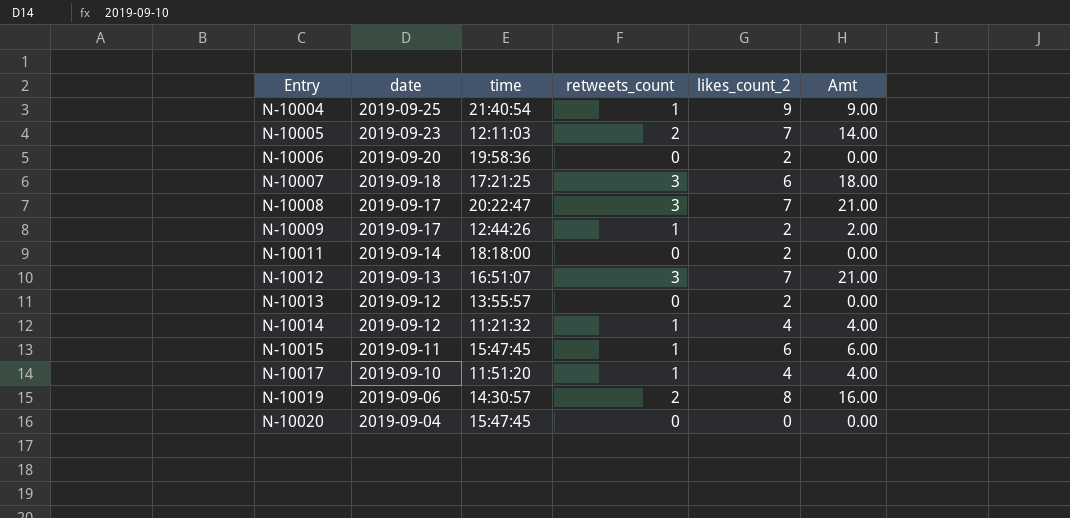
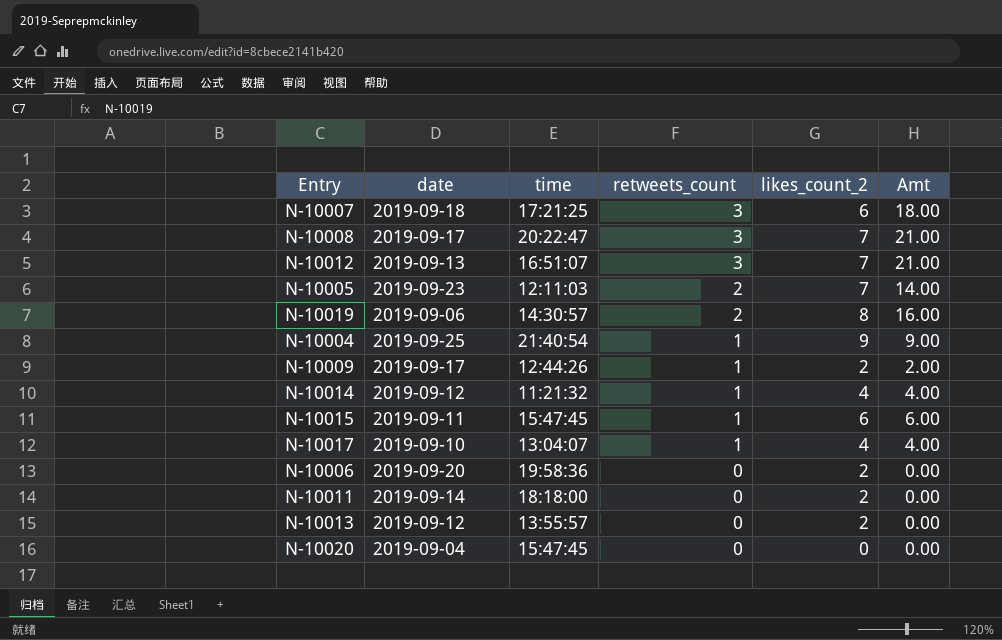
row order: Entry ascending -> retweets_count descending
N-10017 | time: 11:51:20 -> 13:04:07

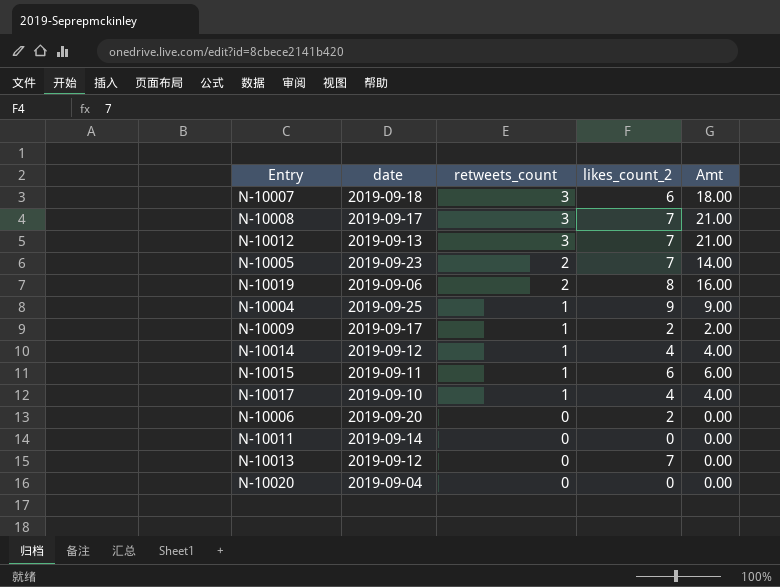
column time | position: 3 -> none
N-10011 | likes_count_2: 2 -> 0
N-10013 | likes_count_2: 2 -> 7

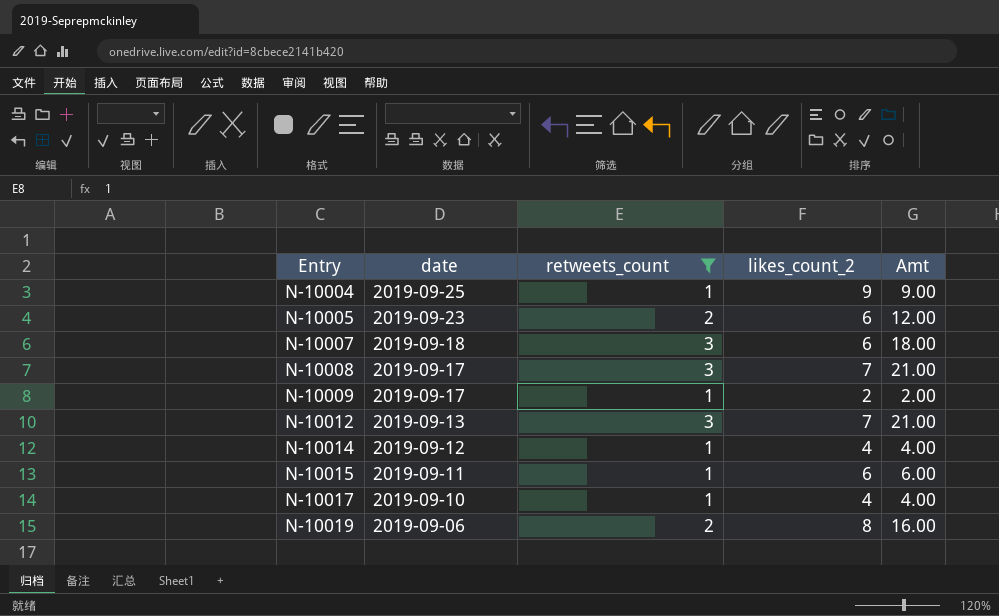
filter: none -> retweets_count != 0
row order: retweets_count descending -> Entry ascending
N-10005 | likes_count_2: 7 -> 6
N-10005 | Amt: 14.00 -> 12.00

